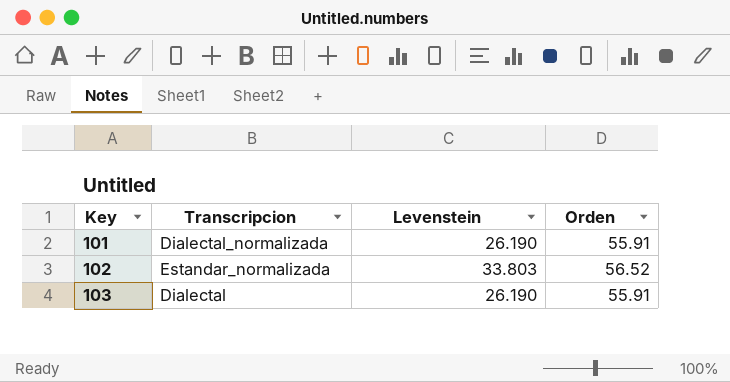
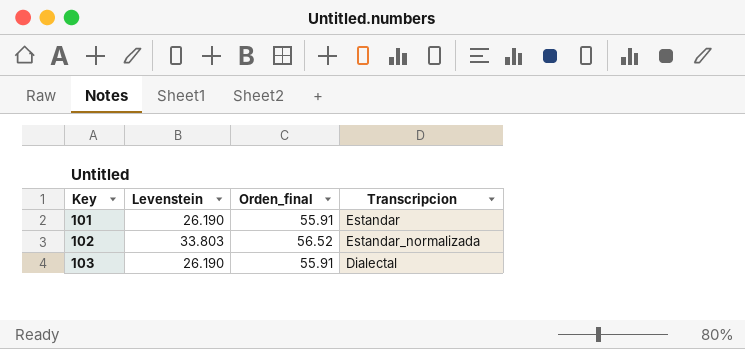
column name: Orden -> Orden_final
column Transcripcion | position: 2 -> 4
101 | Transcripcion: Dialectal_normalizada -> Estandar

